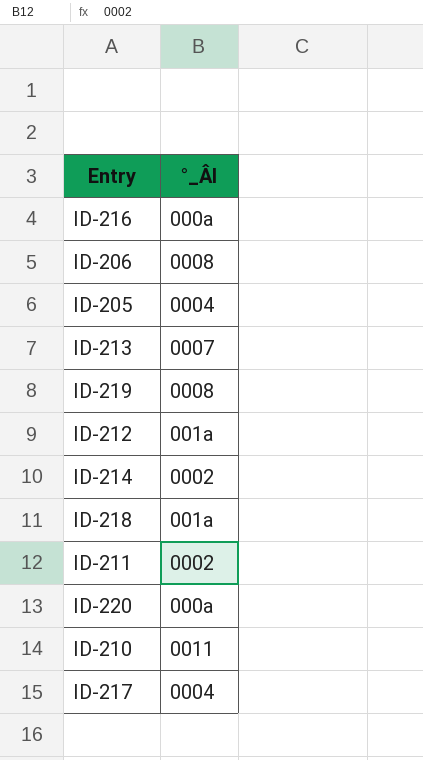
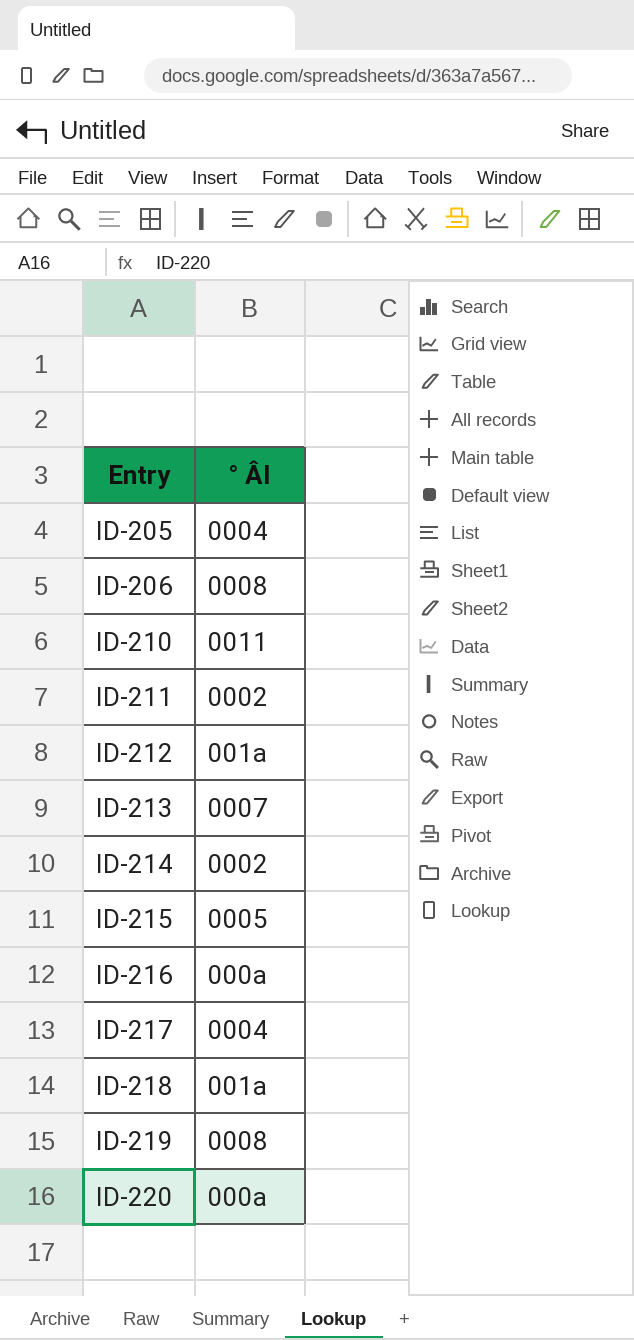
row order: none -> Entry ascending
column name: °_ÂI -> ° ÂI
row ID-215: none -> 0005

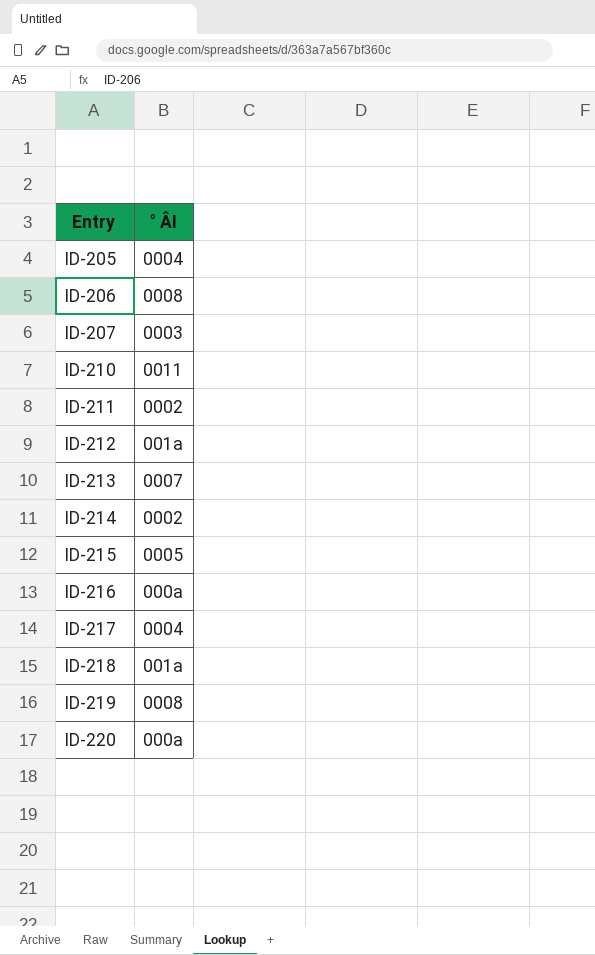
row ID-207: none -> 0003

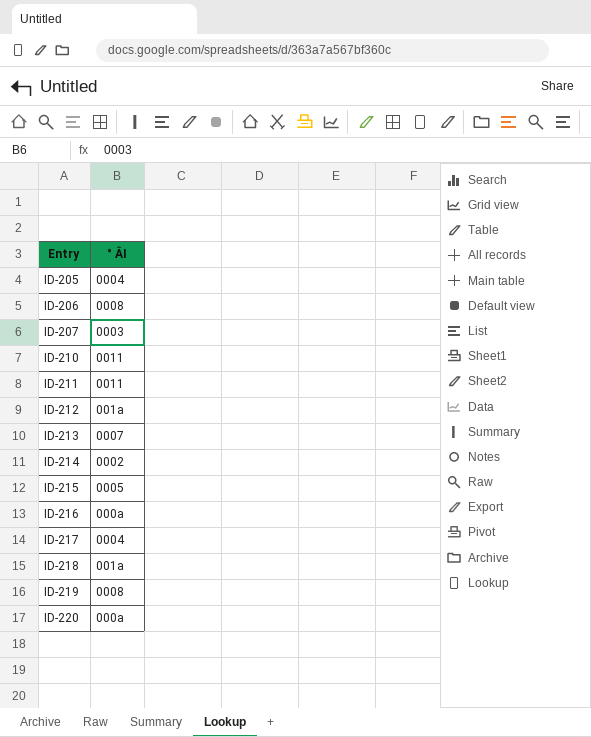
ID-211 | ° ÂI: 0002 -> 0011

